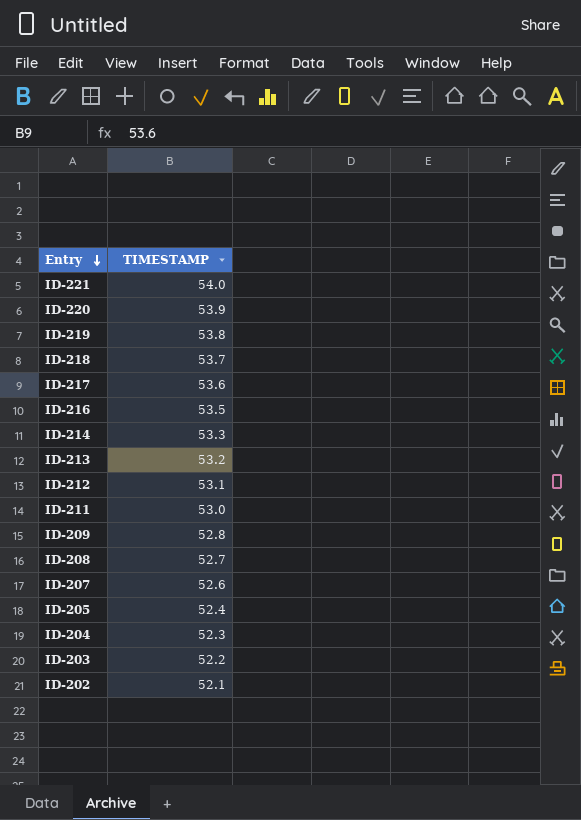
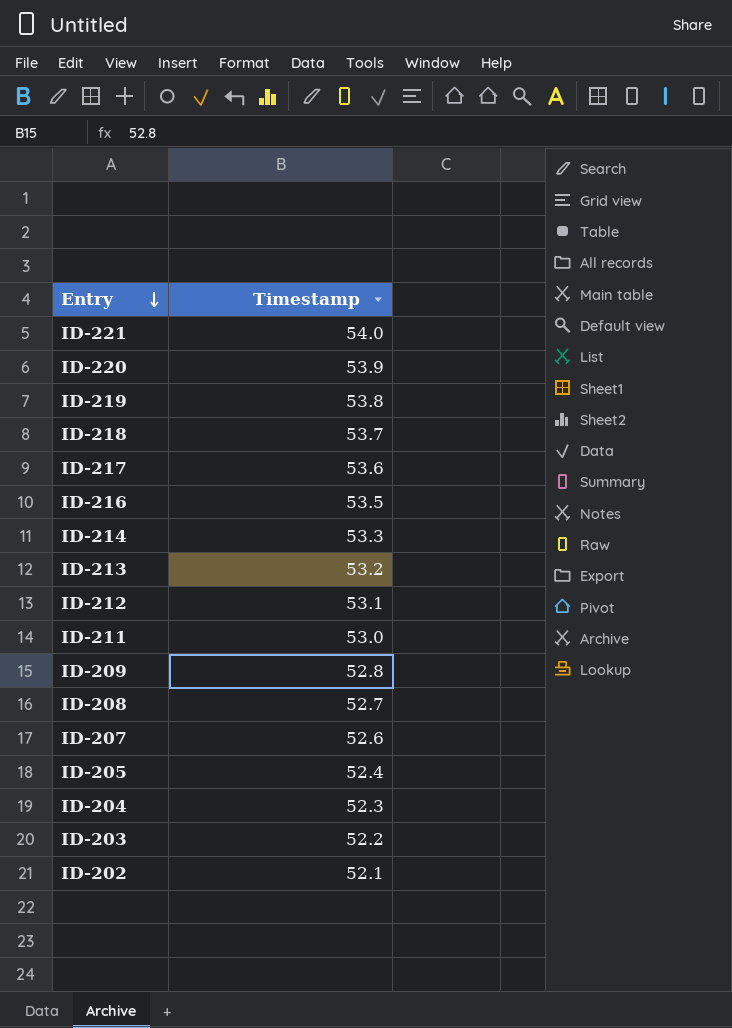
column name: TIMESTAMP -> Timestamp

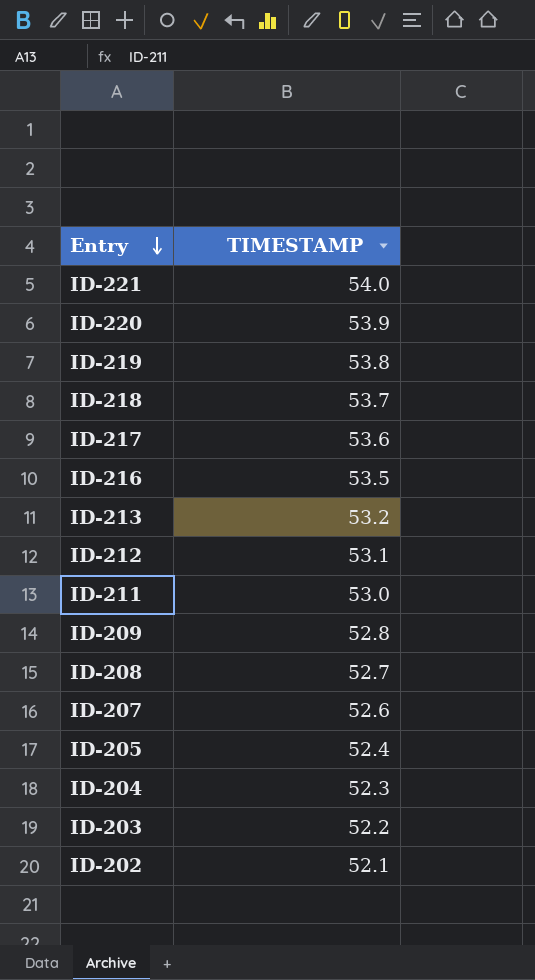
column name: Timestamp -> TIMESTAMP
row ID-214: 53.3 -> none

